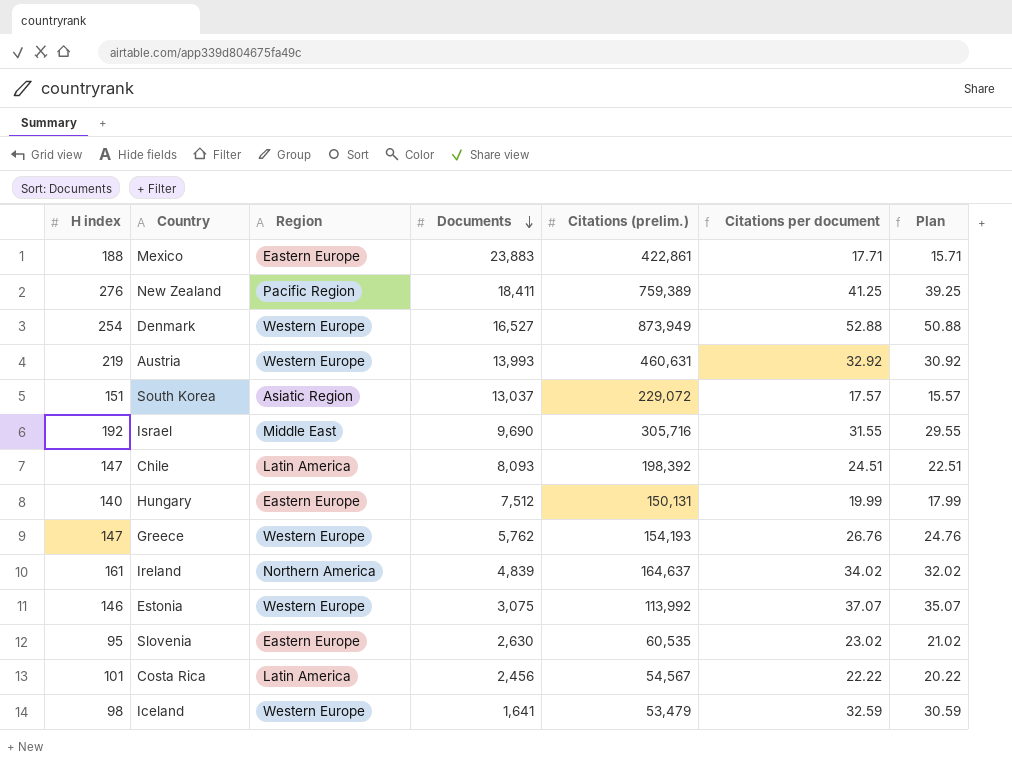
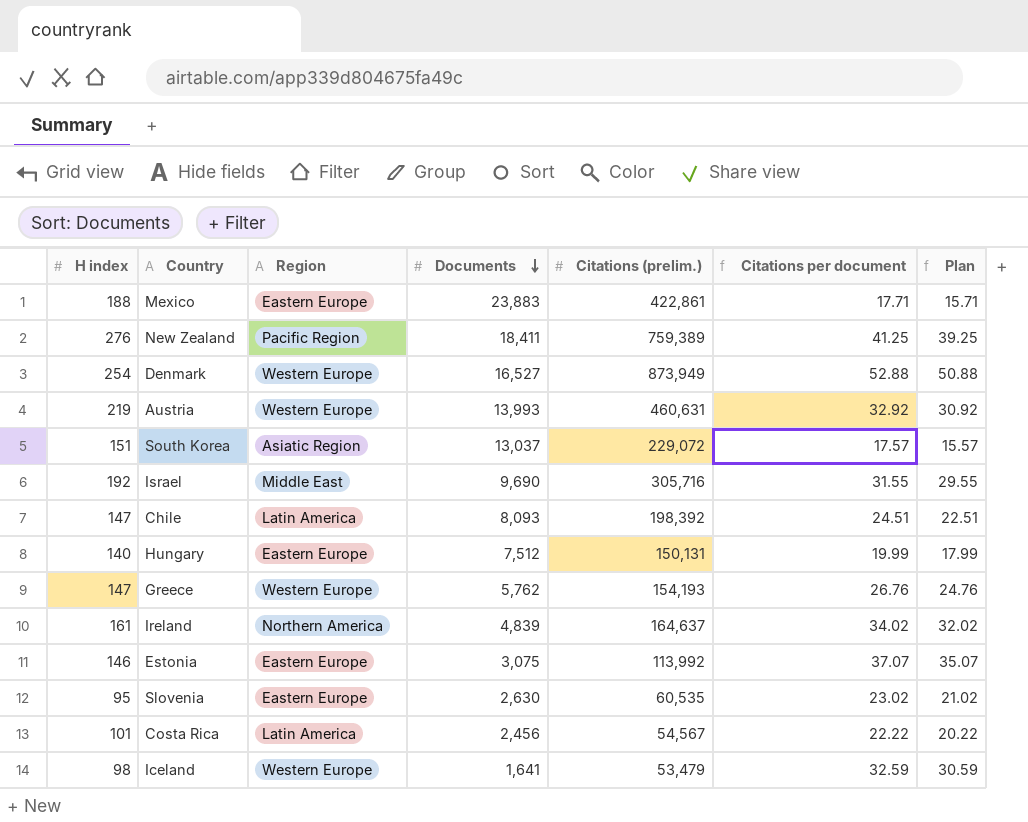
Estonia | Region: Western Europe -> Eastern Europe

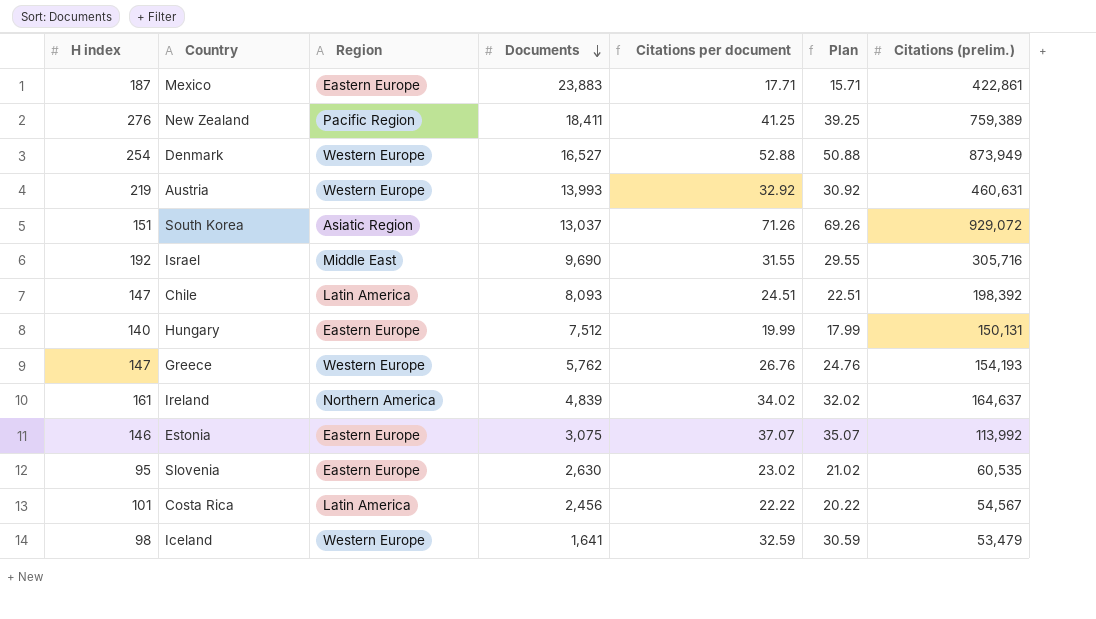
column Citations (prelim.) | position: 5 -> 7
Mexico | H index: 188 -> 187
South Korea | Citations per document: 17.57 -> 71.26
South Korea | Plan: 15.57 -> 69.26
South Korea | Citations (prelim.): 229,072 -> 929,072

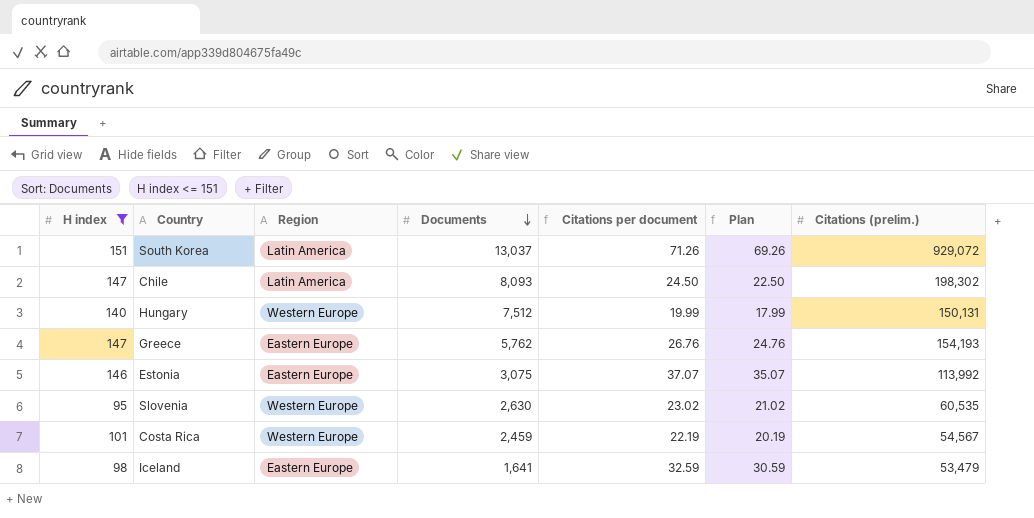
filter: none -> H index <= 151
South Korea | Region: Asiatic Region -> Latin America
Chile | Citations per document: 24.51 -> 24.50
Chile | Plan: 22.51 -> 22.50
Chile | Citations (prelim.): 198,392 -> 198,302
Hungary | Region: Eastern Europe -> Western Europe
Greece | Region: Western Europe -> Eastern Europe
Slovenia | Region: Eastern Europe -> Western Europe
Costa Rica | Region: Latin America -> Western Europe
Costa Rica | Documents: 2,456 -> 2,459
Costa Rica | Citations per document: 22.22 -> 22.19
Costa Rica | Plan: 20.22 -> 20.19
Iceland | Region: Western Europe -> Eastern Europe

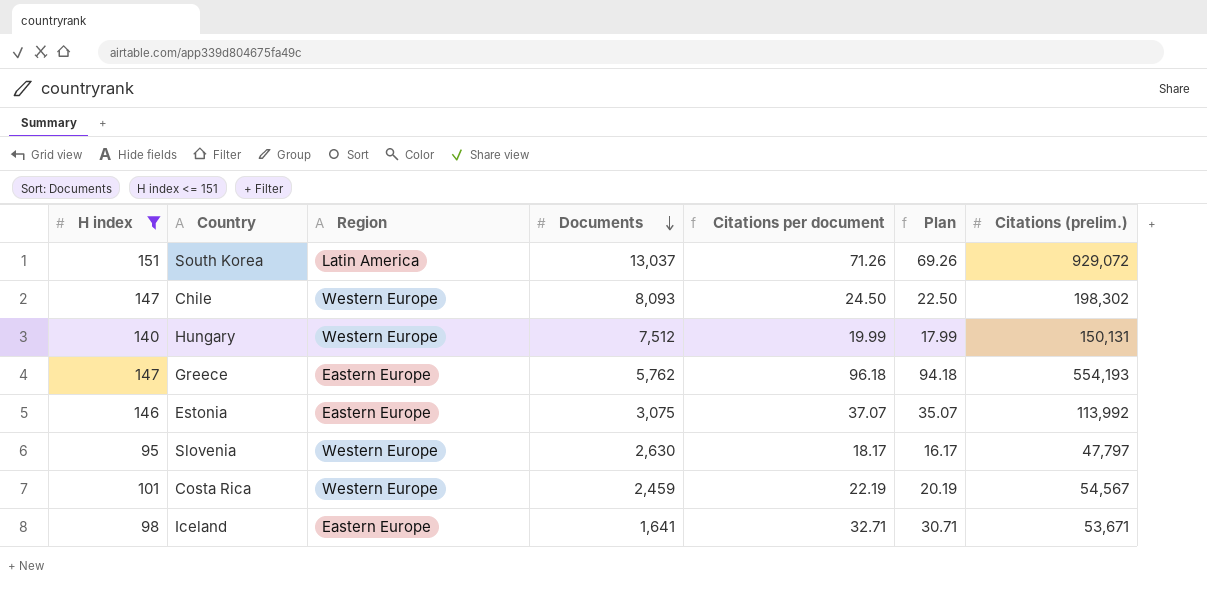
Chile | Region: Latin America -> Western Europe
Greece | Citations per document: 26.76 -> 96.18
Greece | Plan: 24.76 -> 94.18
Greece | Citations (prelim.): 154,193 -> 554,193
Slovenia | Citations per document: 23.02 -> 18.17
Slovenia | Plan: 21.02 -> 16.17
Slovenia | Citations (prelim.): 60,535 -> 47,797
Iceland | Citations per document: 32.59 -> 32.71
Iceland | Plan: 30.59 -> 30.71
Iceland | Citations (prelim.): 53,479 -> 53,671

